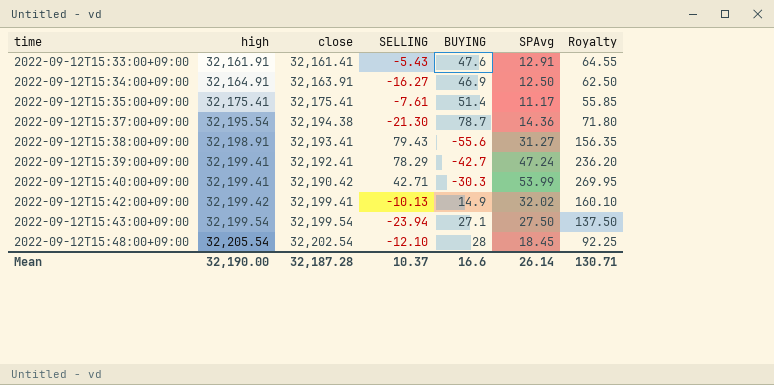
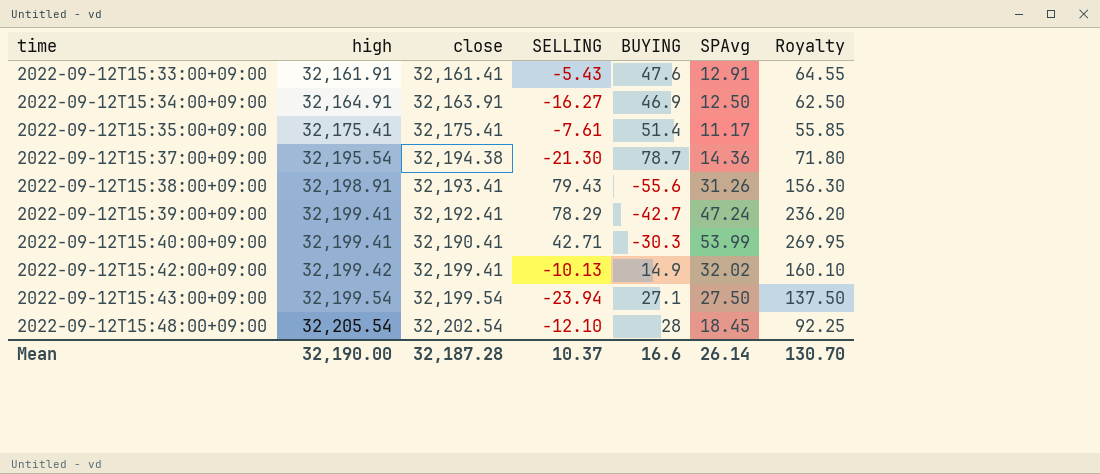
2022-09-12T15:38:00+09:00 | SPAvg: 31.27 -> 31.26
2022-09-12T15:38:00+09:00 | Royalty: 156.35 -> 156.30
2022-09-12T15:40:00+09:00 | close: 32,190.42 -> 32,190.41
Mean | Royalty: 130.71 -> 130.70

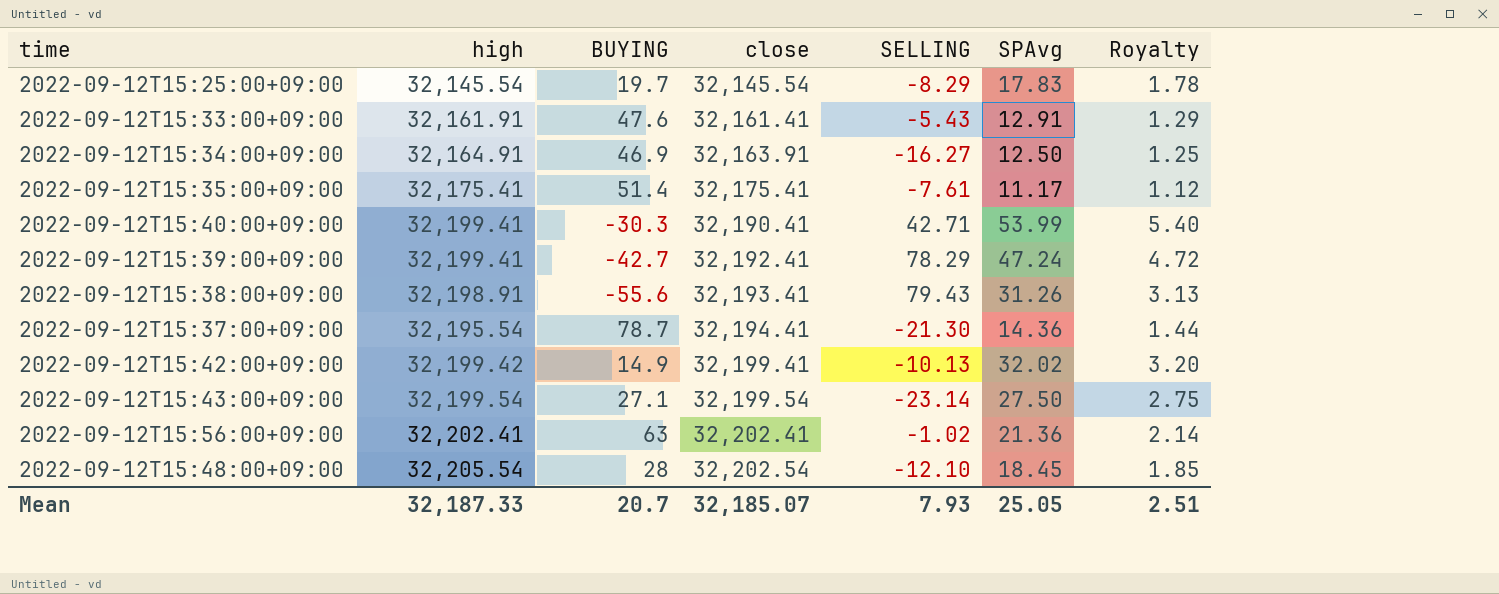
row order: time ascending -> close ascending
column BUYING | position: 5 -> 3
column Royalty | formula: [SPAvg] * 5 -> [SPAvg] * 0.1
row 2022-09-12T15:25:00+09:00: none -> 32,145.54 | 19.7 | 32,145.54 | -8.29 | 17.83 | 1.78
2022-09-12T15:37:00+09:00 | close: 32,194.38 -> 32,194.41
2022-09-12T15:43:00+09:00 | SELLING: -23.94 -> -23.14
row 2022-09-12T15:56:00+09:00: none -> 32,202.41 | 63 | 32,202.41 | -1.02 | 21.36 | 2.14
Mean | high: 32,190.00 -> 32,187.33
Mean | BUYING: 16.6 -> 20.7
Mean | close: 32,187.28 -> 32,185.07
Mean | SELLING: 10.37 -> 7.93
Mean | SPAvg: 26.14 -> 25.05
Mean | Royalty: 130.70 -> 2.51

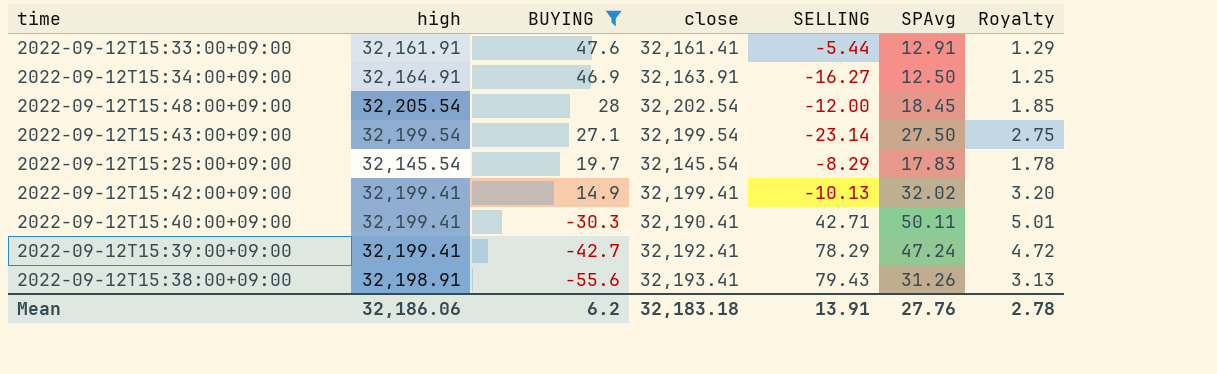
filter: none -> BUYING <= 47.6
row order: close ascending -> BUYING descending
2022-09-12T15:33:00+09:00 | SELLING: -5.43 -> -5.44
2022-09-12T15:48:00+09:00 | SELLING: -12.10 -> -12.00
2022-09-12T15:42:00+09:00 | high: 32,199.42 -> 32,199.41
2022-09-12T15:40:00+09:00 | SPAvg: 53.99 -> 50.11
2022-09-12T15:40:00+09:00 | Royalty: 5.40 -> 5.01
Mean | high: 32,187.33 -> 32,186.06
Mean | BUYING: 20.7 -> 6.2
Mean | close: 32,185.07 -> 32,183.18
Mean | SELLING: 7.93 -> 13.91
Mean | SPAvg: 25.05 -> 27.76
Mean | Royalty: 2.51 -> 2.78

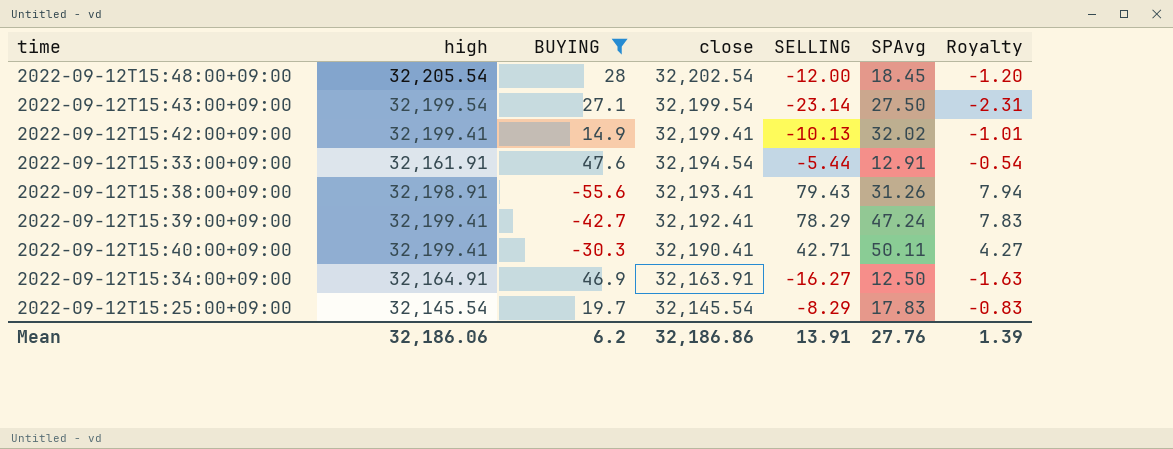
row order: BUYING descending -> close descending
column Royalty | formula: [SPAvg] * 0.1 -> [SELLING] * 0.1
2022-09-12T15:33:00+09:00 | close: 32,161.41 -> 32,194.54
Mean | close: 32,183.18 -> 32,186.86
Mean | Royalty: 2.78 -> 1.39

